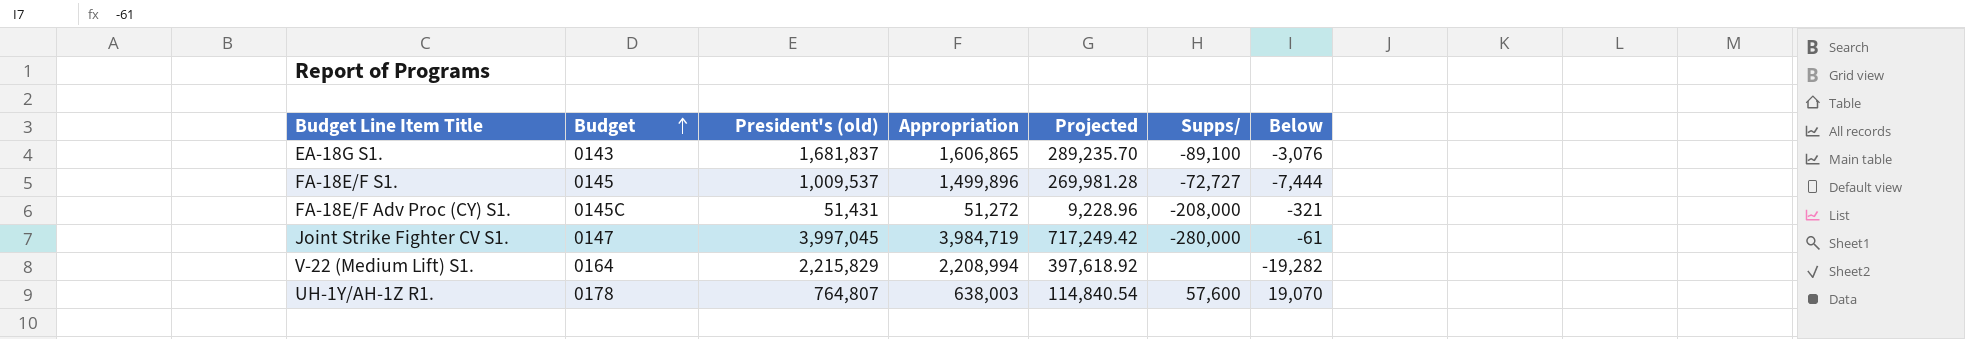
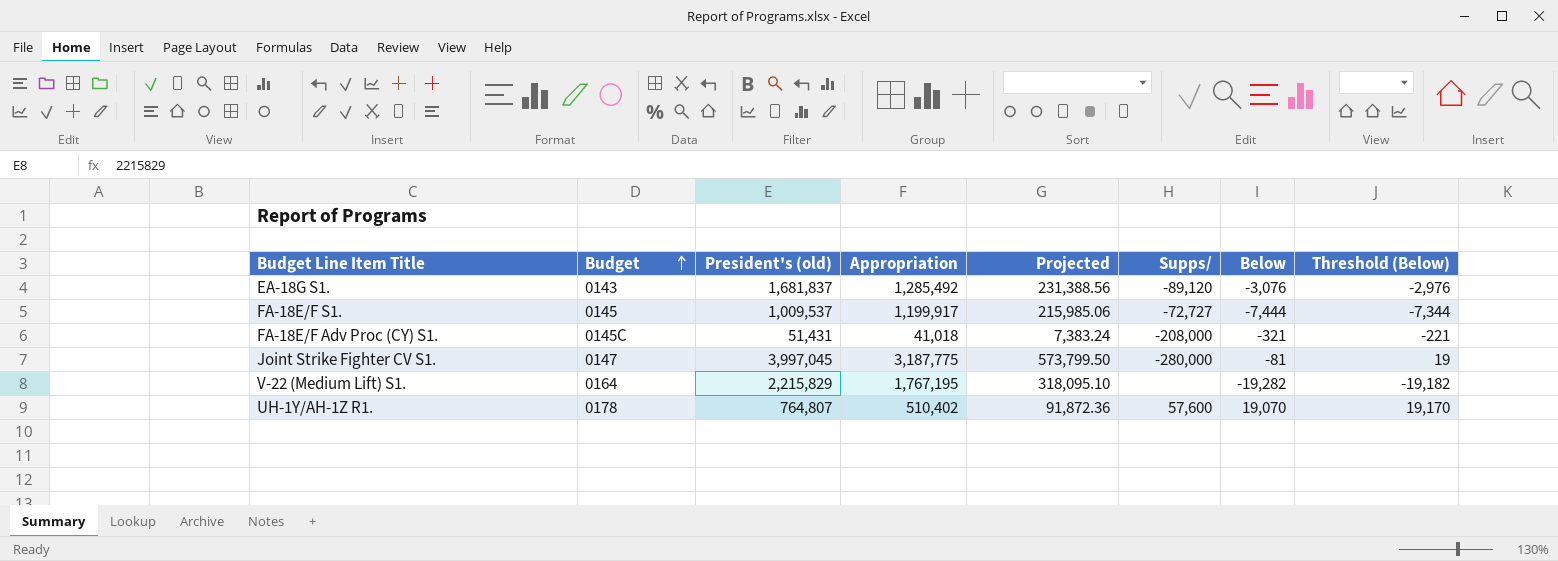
column Threshold (Below) | formula: none -> [Below] + 100
EA-18G S1. | Appropriation: 1,606,865 -> 1,285,492
EA-18G S1. | Projected: 289,235.70 -> 231,388.56
EA-18G S1. | Supps/: -89,100 -> -89,120
FA-18E/F S1. | Appropriation: 1,499,896 -> 1,199,917
FA-18E/F S1. | Projected: 269,981.28 -> 215,985.06
FA-18E/F Adv Proc (CY) S1. | Appropriation: 51,272 -> 41,018
FA-18E/F Adv Proc (CY) S1. | Projected: 9,228.96 -> 7,383.24
Joint Strike Fighter CV S1. | Appropriation: 3,984,719 -> 3,187,775
Joint Strike Fighter CV S1. | Projected: 717,249.42 -> 573,799.50
Joint Strike Fighter CV S1. | Below: -61 -> -81
V-22 (Medium Lift) S1. | Appropriation: 2,208,994 -> 1,767,195
V-22 (Medium Lift) S1. | Projected: 397,618.92 -> 318,095.10
UH-1Y/AH-1Z R1. | Appropriation: 638,003 -> 510,402
UH-1Y/AH-1Z R1. | Projected: 114,840.54 -> 91,872.36

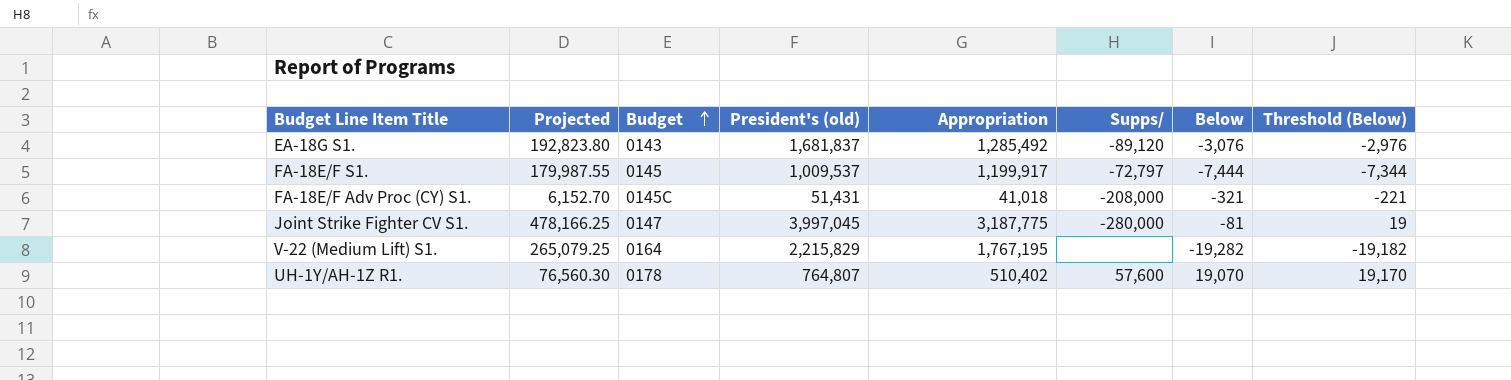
column Projected | formula: [Appropriation] * 0.18 -> [Appropriation] * 0.15
column Projected | position: 5 -> 2
FA-18E/F S1. | Supps/: -72,727 -> -72,797

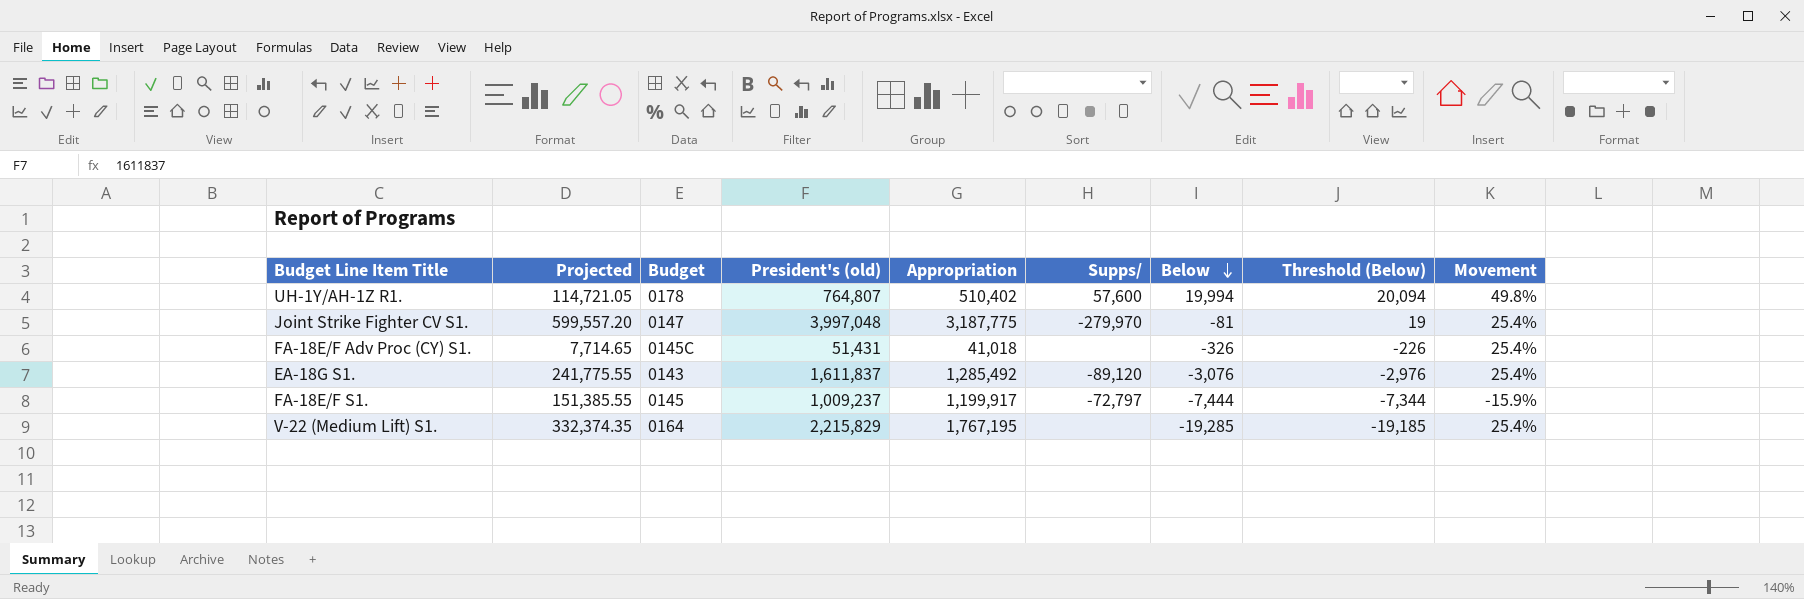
row order: Budget ascending -> Below descending
column Projected | formula: [Appropriation] * 0.15 -> [President's (old)] * 0.15
column Movement | formula: none -> ([President's (old)] - [Appropriation]) / [Appropriation]
UH-1Y/AH-1Z R1. | Below: 19,070 -> 19,994
UH-1Y/AH-1Z R1. | Threshold (Below): 19,170 -> 20,094
Joint Strike Fighter CV S1. | President's (old): 3,997,045 -> 3,997,048
Joint Strike Fighter CV S1. | Supps/: -280,000 -> -279,970
FA-18E/F Adv Proc (CY) S1. | Supps/: -208,000 -> none
FA-18E/F Adv Proc (CY) S1. | Below: -321 -> -326
FA-18E/F Adv Proc (CY) S1. | Threshold (Below): -221 -> -226
EA-18G S1. | President's (old): 1,681,837 -> 1,611,837
FA-18E/F S1. | President's (old): 1,009,537 -> 1,009,237
V-22 (Medium Lift) S1. | Below: -19,282 -> -19,285
V-22 (Medium Lift) S1. | Threshold (Below): -19,182 -> -19,185

